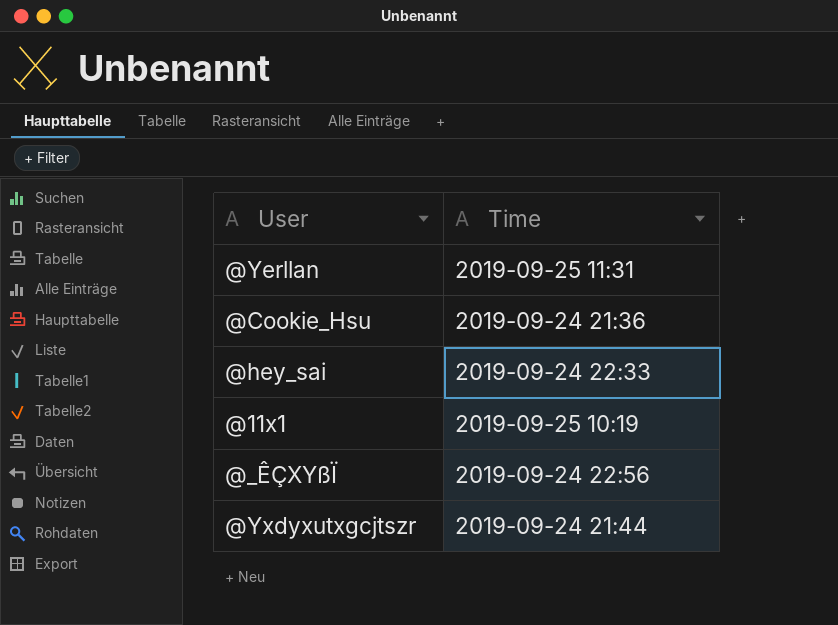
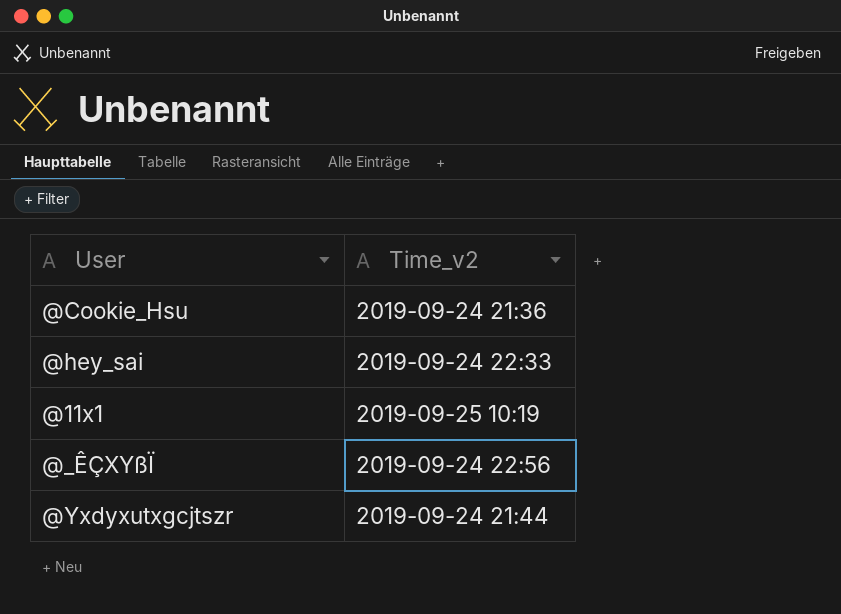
column name: Time -> Time_v2
row @Yerllan: 2019-09-25 11:31 -> none

